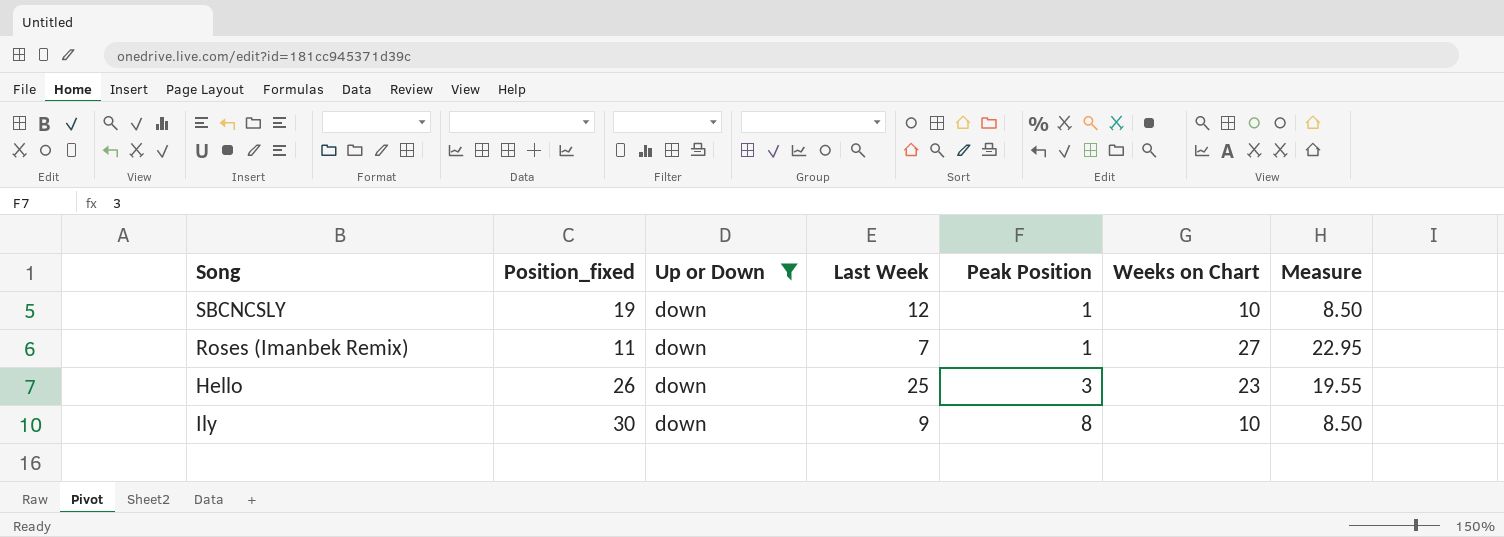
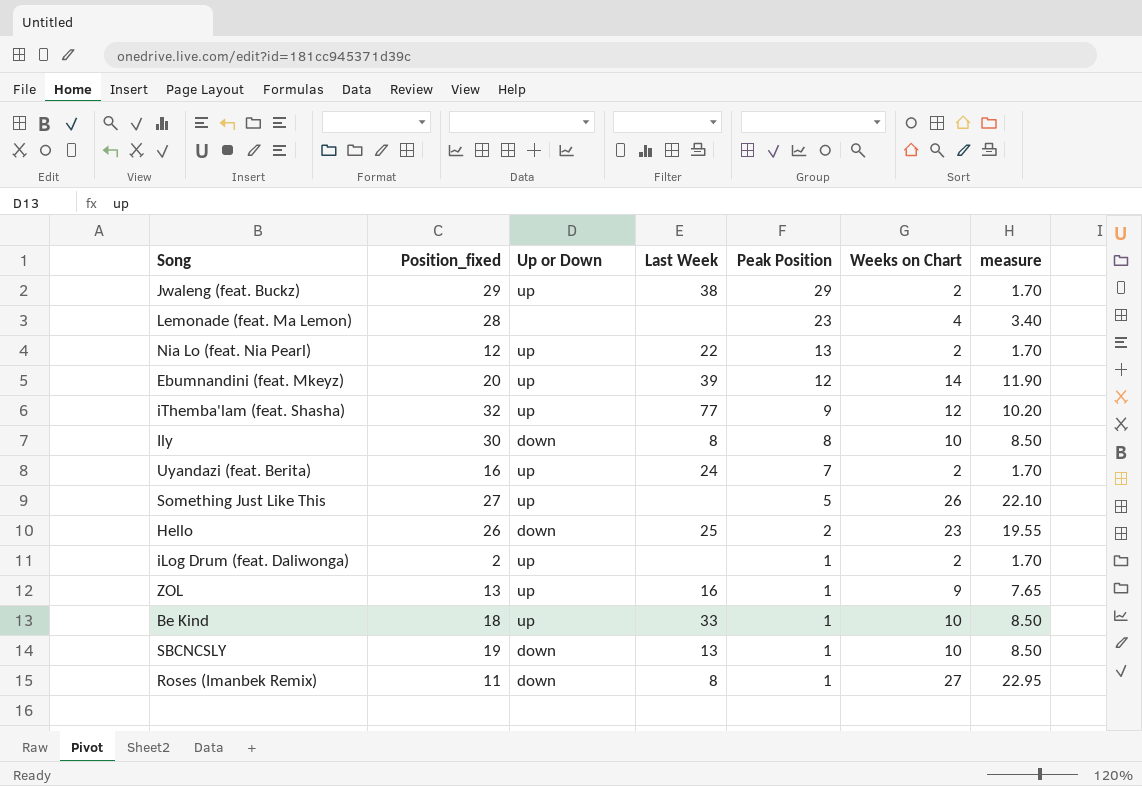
filter: Up or Down = down -> none
row order: Peak Position ascending -> Peak Position descending
column name: Measure -> measure
Ily | Last Week: 9 -> 8
Hello | Peak Position: 3 -> 2
SBCNCSLY | Last Week: 12 -> 13
Roses (Imanbek Remix) | Last Week: 7 -> 8

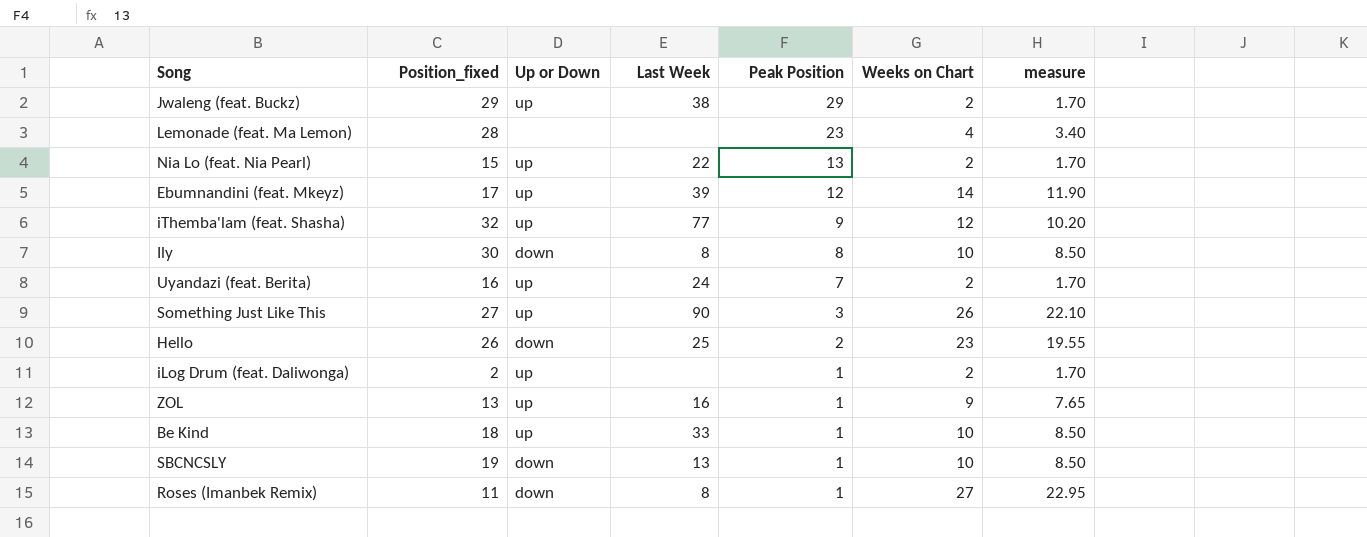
Nia Lo (feat. Nia Pearl) | Position_fixed: 12 -> 15
Ebumnandini (feat. Mkeyz) | Position_fixed: 20 -> 17
Something Just Like This | Last Week: none -> 90
Something Just Like This | Peak Position: 5 -> 3

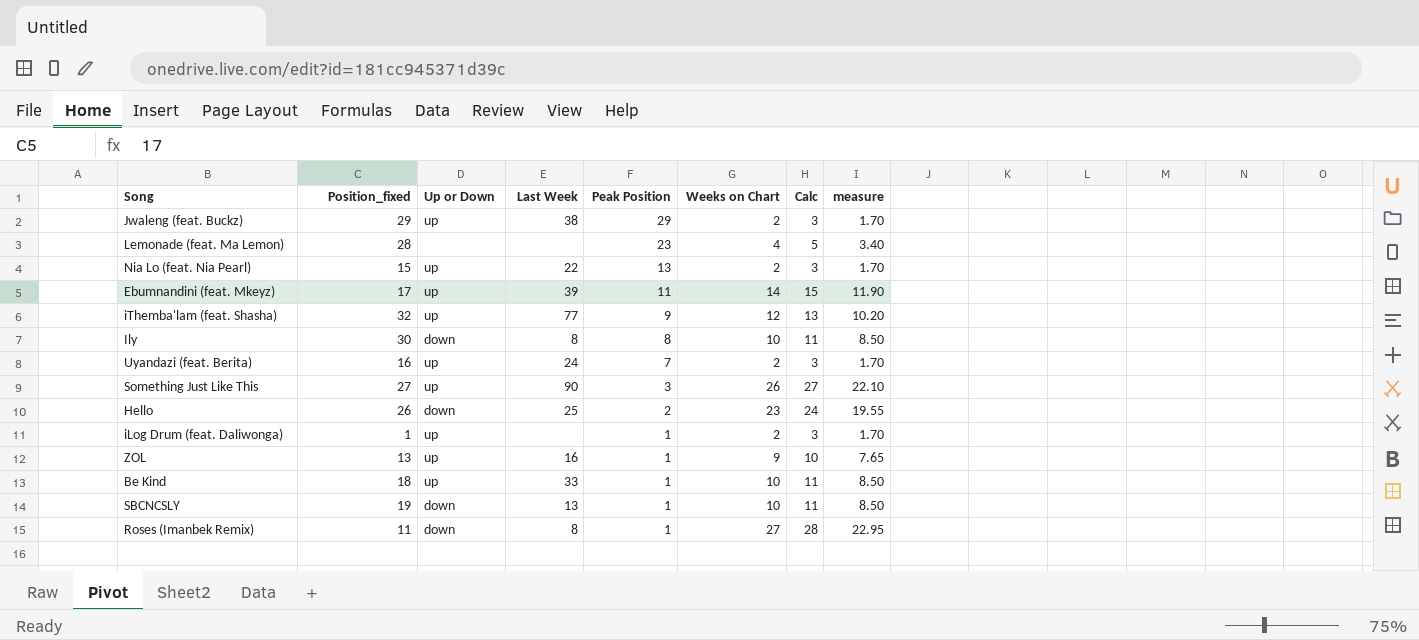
column Calc | formula: none -> [Weeks on Chart] + 1
Ebumnandini (feat. Mkeyz) | Peak Position: 12 -> 11
iLog Drum (feat. Daliwonga) | Position_fixed: 2 -> 1

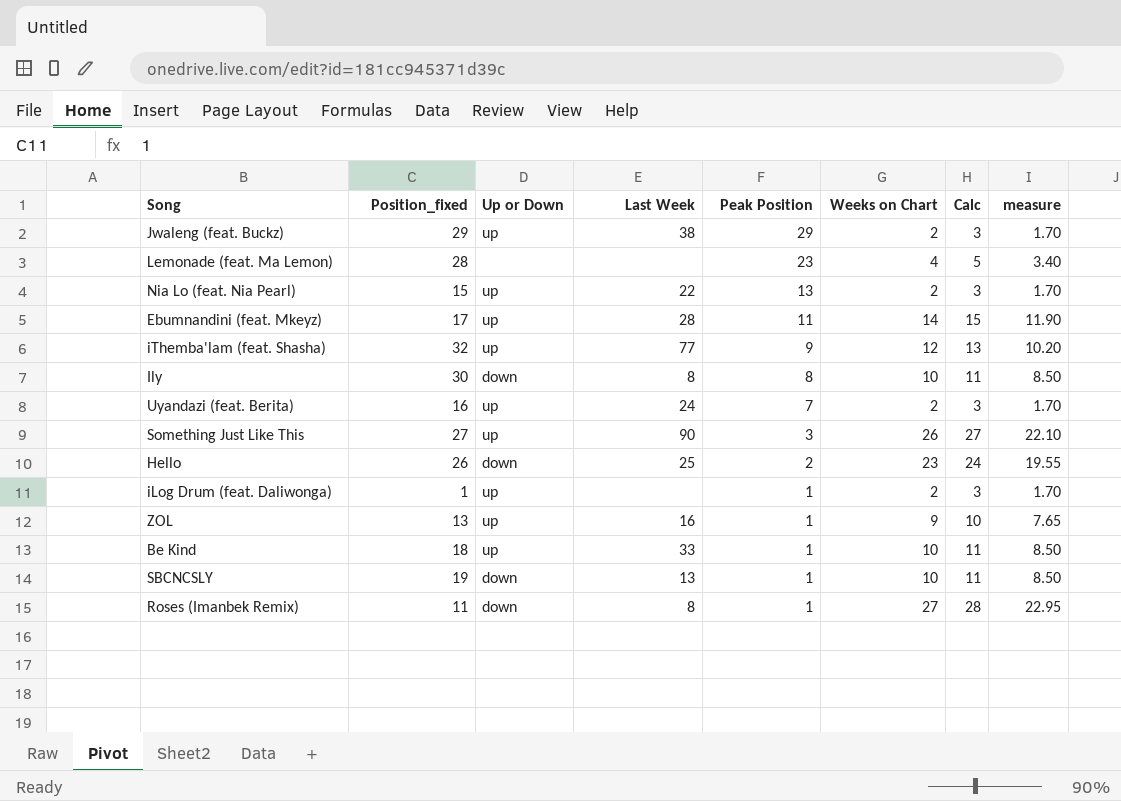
Ebumnandini (feat. Mkeyz) | Last Week: 39 -> 28

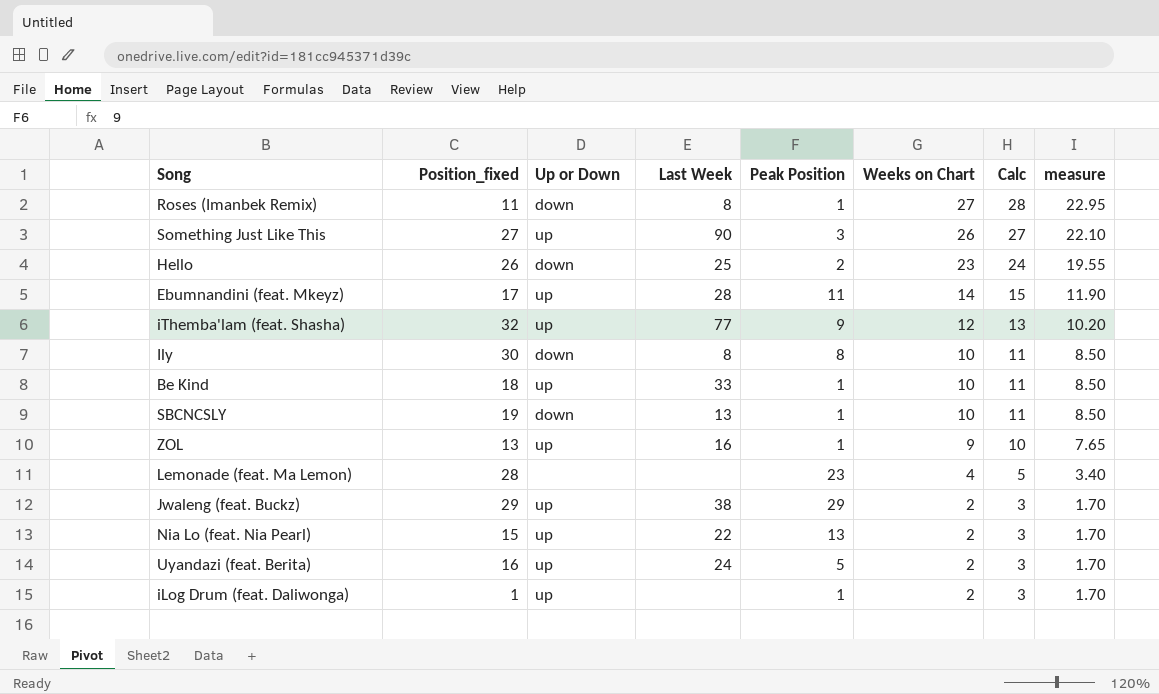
row order: Peak Position descending -> Weeks on Chart descending
Uyandazi (feat. Berita) | Peak Position: 7 -> 5

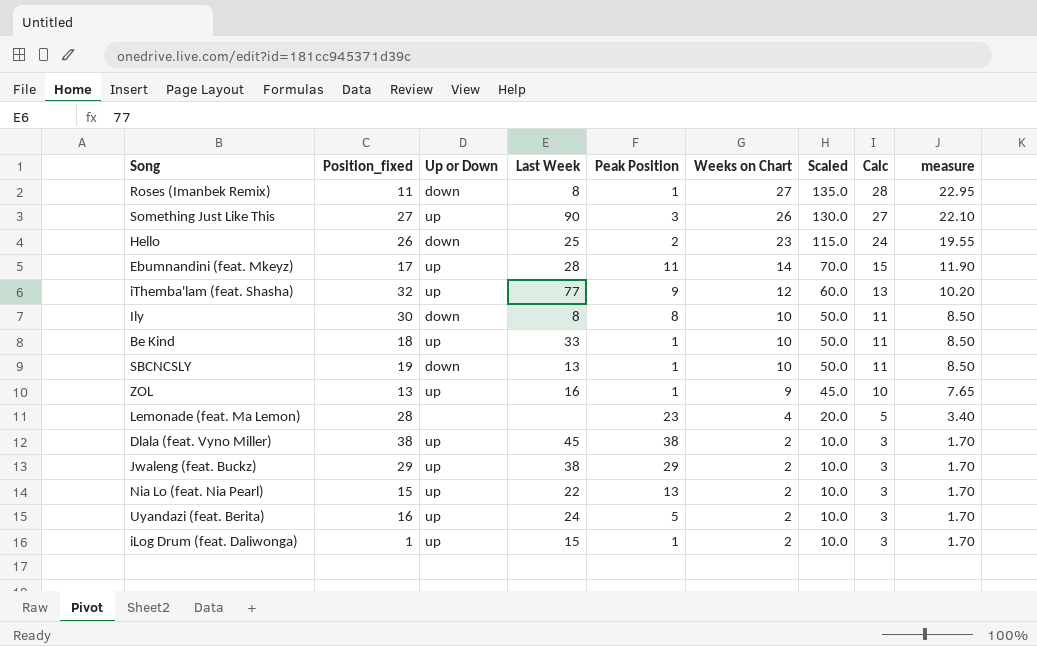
column Scaled | formula: none -> [Weeks on Chart] * 5
row Dlala (feat. Vyno Miller): none -> 38 | up | 45 | 38 | 2 | 10.0 | 3 | 1.70
iLog Drum (feat. Daliwonga) | Last Week: none -> 15

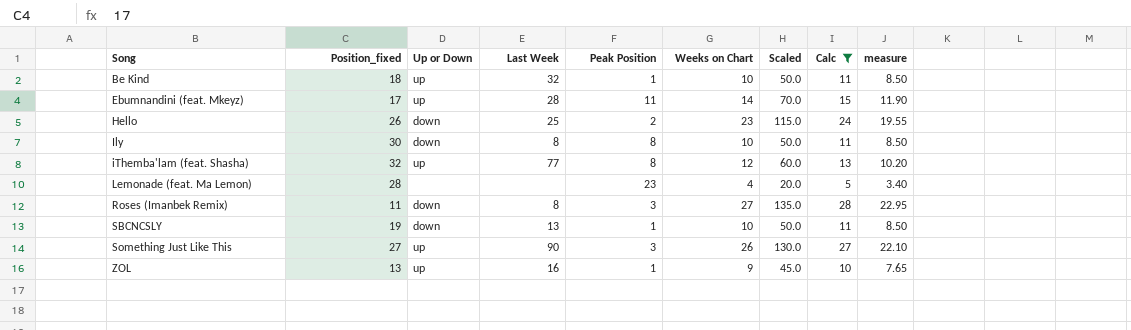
filter: none -> Calc != 3
row order: Weeks on Chart descending -> Song ascending
Be Kind | Last Week: 33 -> 32
iThemba'lam (feat. Shasha) | Peak Position: 9 -> 8
Roses (Imanbek Remix) | Peak Position: 1 -> 3

